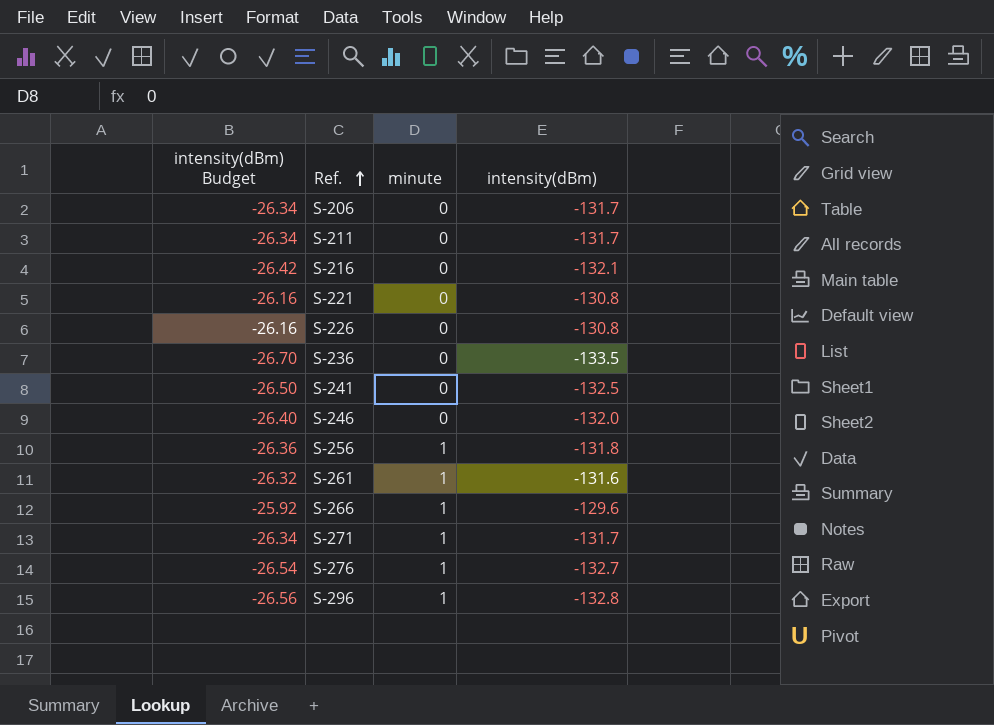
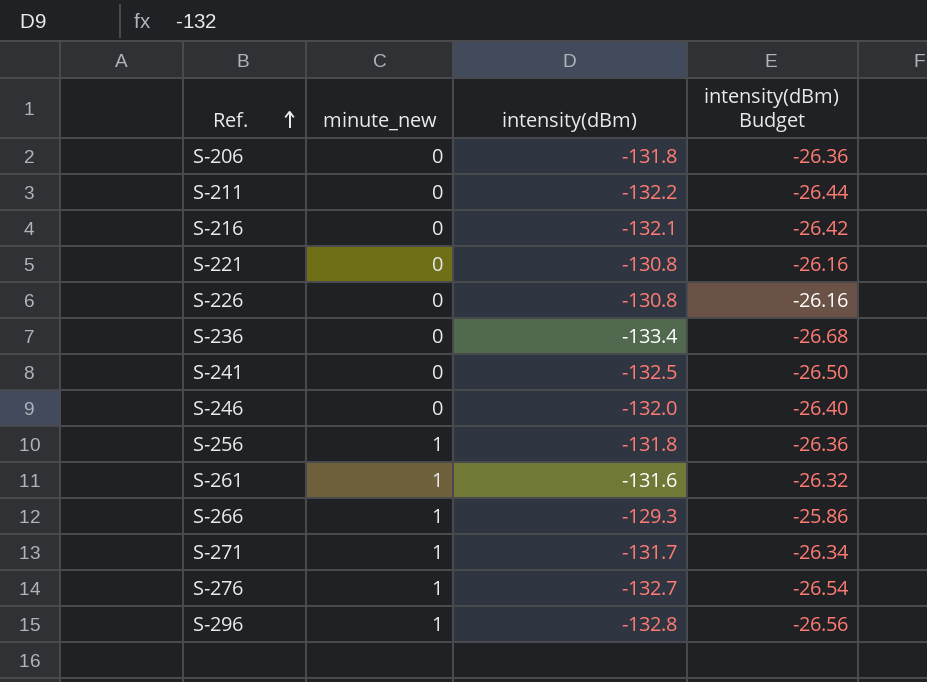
column name: minute -> minute_new
column intensity(dBm) Budget | position: 1 -> 4
S-206 | intensity(dBm): -131.7 -> -131.8
S-206 | intensity(dBm) Budget: -26.34 -> -26.36
S-211 | intensity(dBm): -131.7 -> -132.2
S-211 | intensity(dBm) Budget: -26.34 -> -26.44
S-236 | intensity(dBm): -133.5 -> -133.4
S-236 | intensity(dBm) Budget: -26.70 -> -26.68
S-266 | intensity(dBm): -129.6 -> -129.3
S-266 | intensity(dBm) Budget: -25.92 -> -25.86

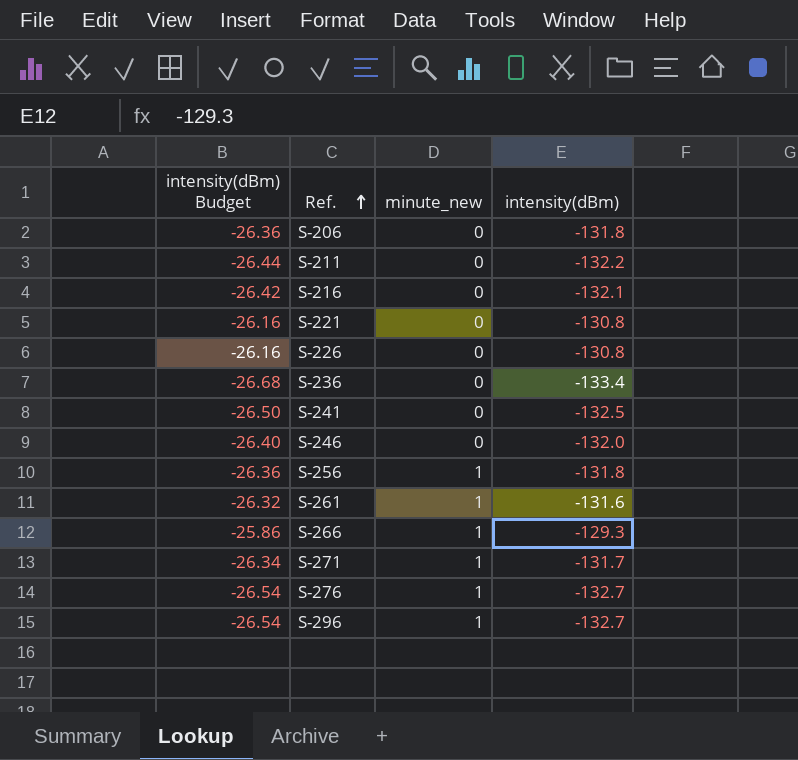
column intensity(dBm) Budget | position: 4 -> 1
S-296 | intensity(dBm) Budget: -26.56 -> -26.54
S-296 | intensity(dBm): -132.8 -> -132.7

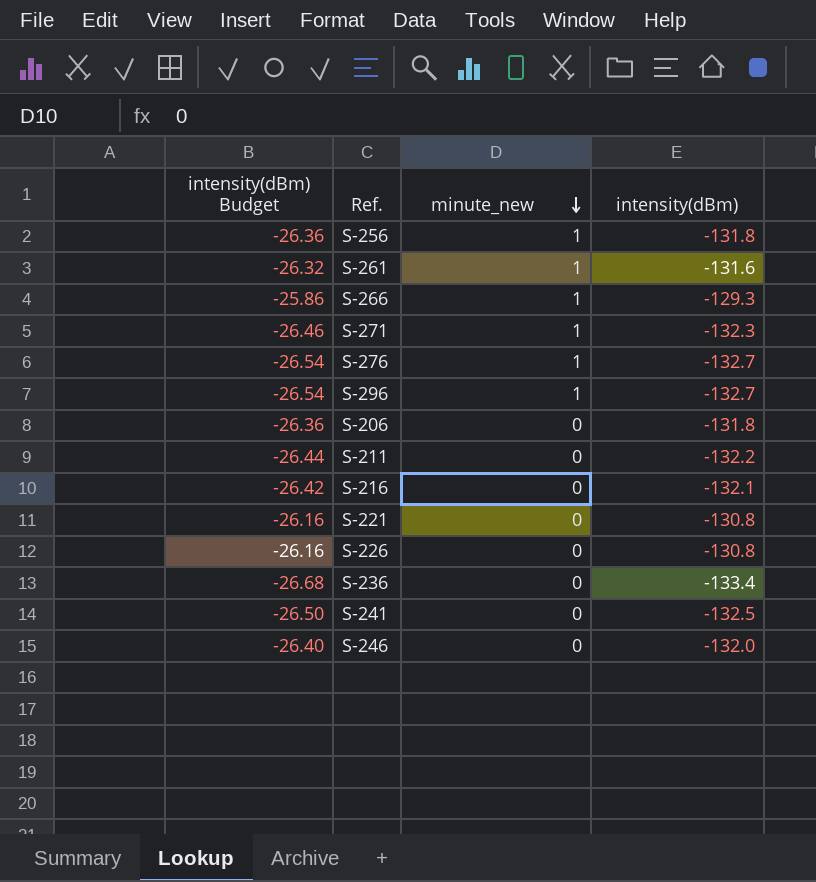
row order: Ref. ascending -> minute_new descending
S-271 | intensity(dBm) Budget: -26.34 -> -26.46
S-271 | intensity(dBm): -131.7 -> -132.3

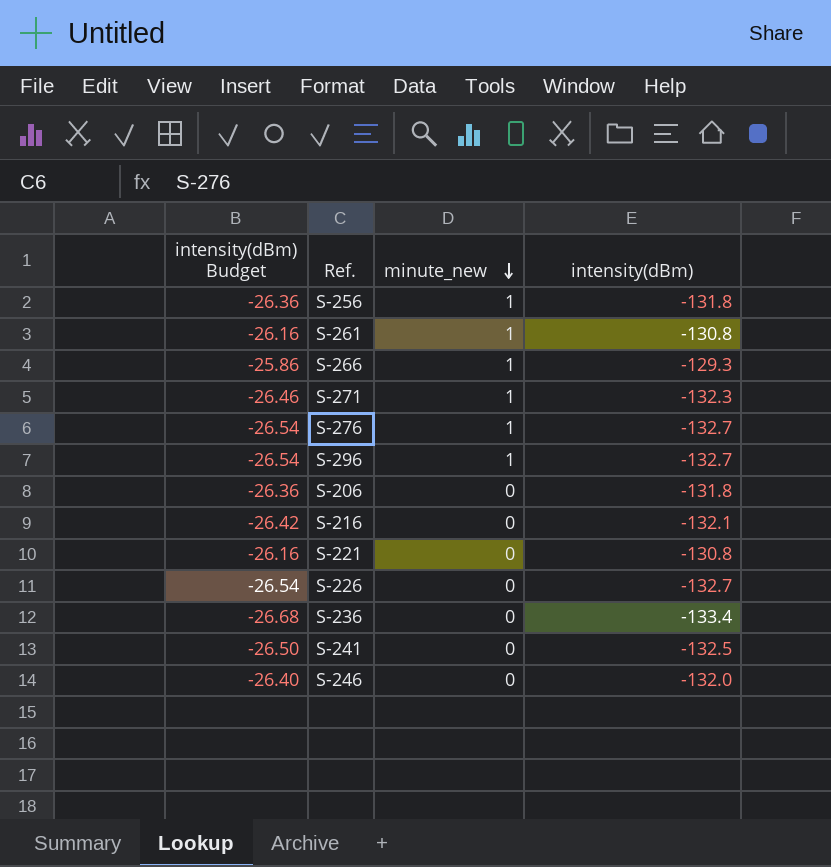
row S-211: -26.44 | 0 | -132.2 -> none
S-261 | intensity(dBm) Budget: -26.32 -> -26.16
S-261 | intensity(dBm): -131.6 -> -130.8
S-226 | intensity(dBm) Budget: -26.16 -> -26.54
S-226 | intensity(dBm): -130.8 -> -132.7

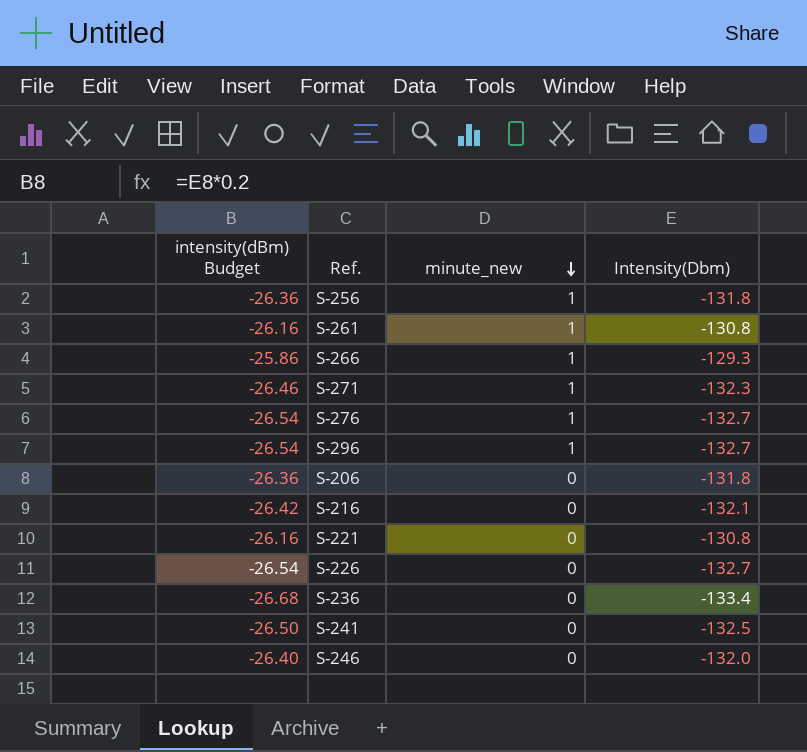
column name: intensity(dBm) -> Intensity(Dbm)

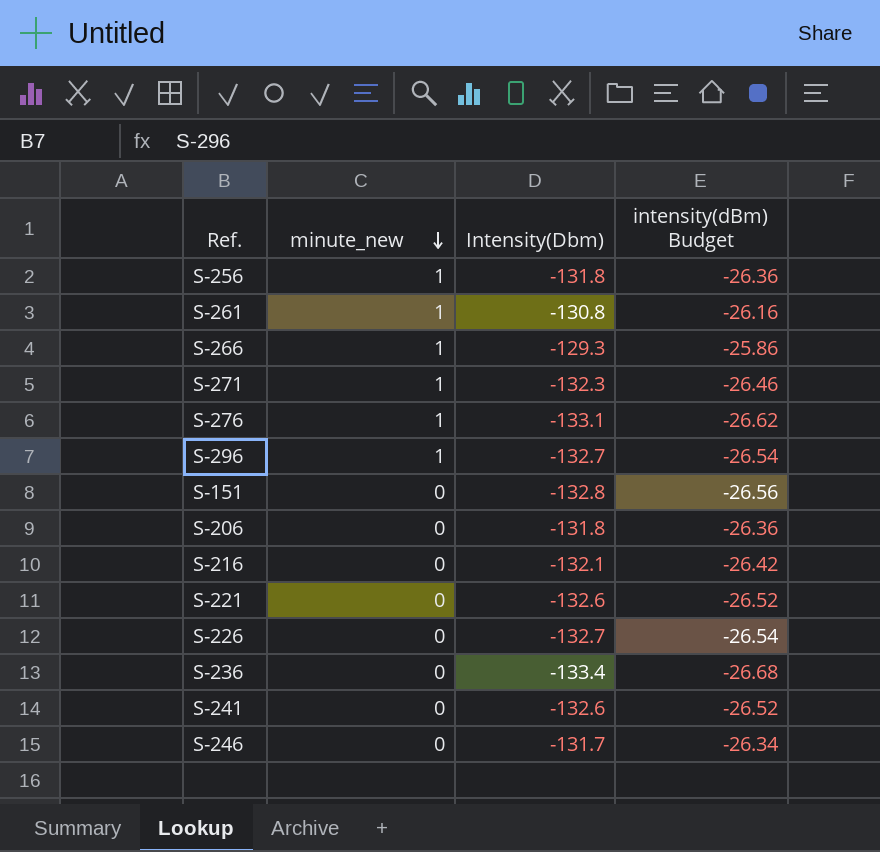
column intensity(dBm) Budget | position: 1 -> 4
S-276 | Intensity(Dbm): -132.7 -> -133.1
S-276 | intensity(dBm) Budget: -26.54 -> -26.62
row S-151: none -> 0 | -132.8 | -26.56
S-221 | Intensity(Dbm): -130.8 -> -132.6
S-221 | intensity(dBm) Budget: -26.16 -> -26.52
S-241 | Intensity(Dbm): -132.5 -> -132.6
S-241 | intensity(dBm) Budget: -26.50 -> -26.52
S-246 | Intensity(Dbm): -132.0 -> -131.7
S-246 | intensity(dBm) Budget: -26.40 -> -26.34

